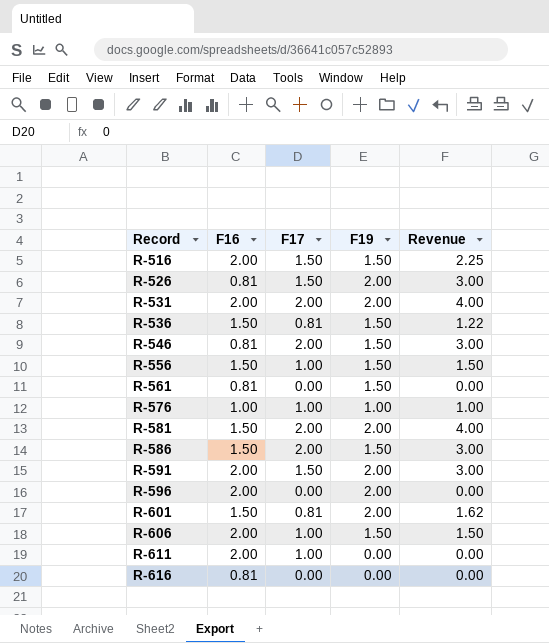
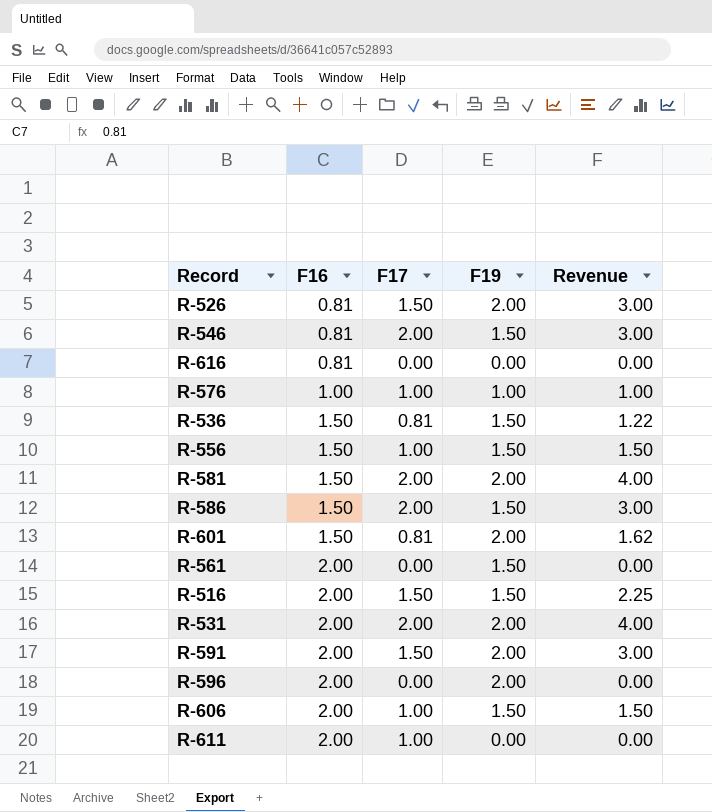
row order: Record ascending -> F16 ascending
R-561 | F16: 0.81 -> 2.00

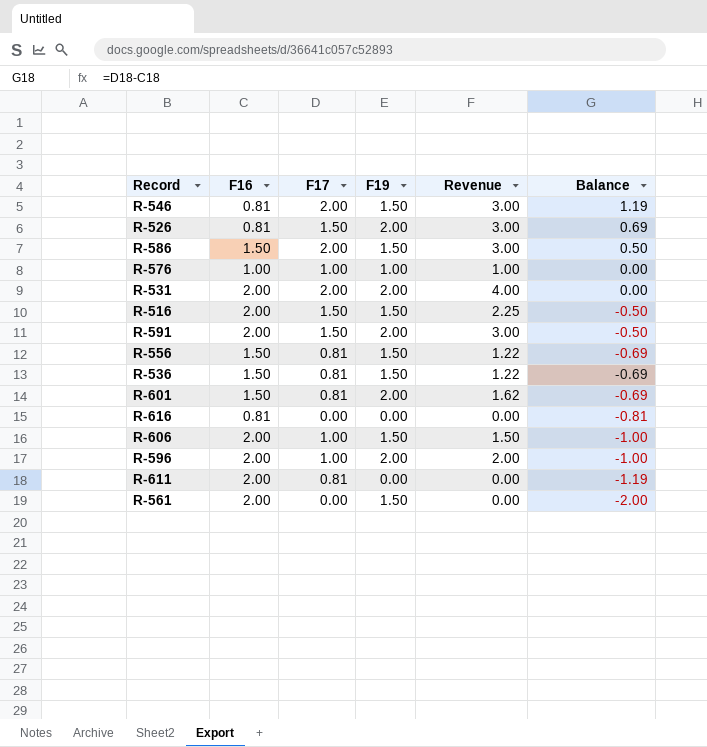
row order: F16 ascending -> Balance descending
column Balance | formula: none -> [F17] - [F16]
row R-581: 1.50 | 2.00 | 2.00 | 4.00 -> none
R-556 | F17: 1.00 -> 0.81
R-556 | Revenue: 1.50 -> 1.22
R-596 | F17: 0.00 -> 1.00
R-596 | Revenue: 0.00 -> 2.00
R-611 | F17: 1.00 -> 0.81

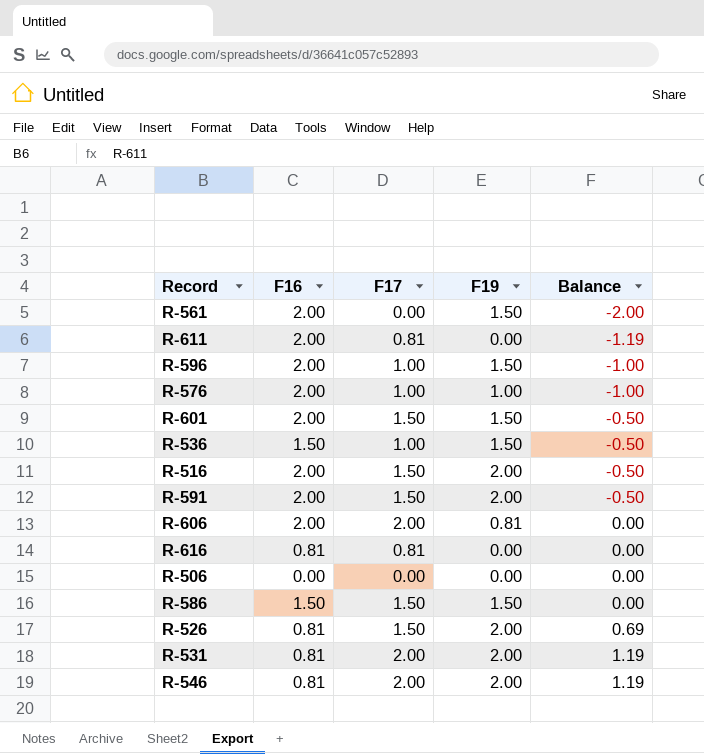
row order: Balance descending -> Balance ascending
column Revenue | formula: [F17] * [F19] -> none
row R-556: 1.50 | 0.81 | 1.50 | 1.22 | -0.69 -> none
R-596 | F19: 2.00 -> 1.50
R-576 | F16: 1.00 -> 2.00
R-576 | Balance: 0.00 -> -1.00
R-601 | F16: 1.50 -> 2.00
R-601 | F17: 0.81 -> 1.50
R-601 | F19: 2.00 -> 1.50
R-601 | Balance: -0.69 -> -0.50
R-536 | F17: 0.81 -> 1.00
R-536 | Balance: -0.69 -> -0.50
R-516 | F19: 1.50 -> 2.00
R-606 | F17: 1.00 -> 2.00
R-606 | F19: 1.50 -> 0.81
R-606 | Balance: -1.00 -> 0.00
R-616 | F17: 0.00 -> 0.81
R-616 | Balance: -0.81 -> 0.00
row R-506: none -> 0.00 | 0.00 | 0.00 | 0.00
R-586 | F17: 2.00 -> 1.50
R-586 | Balance: 0.50 -> 0.00
R-531 | F16: 2.00 -> 0.81
R-531 | Balance: 0.00 -> 1.19
R-546 | F19: 1.50 -> 2.00

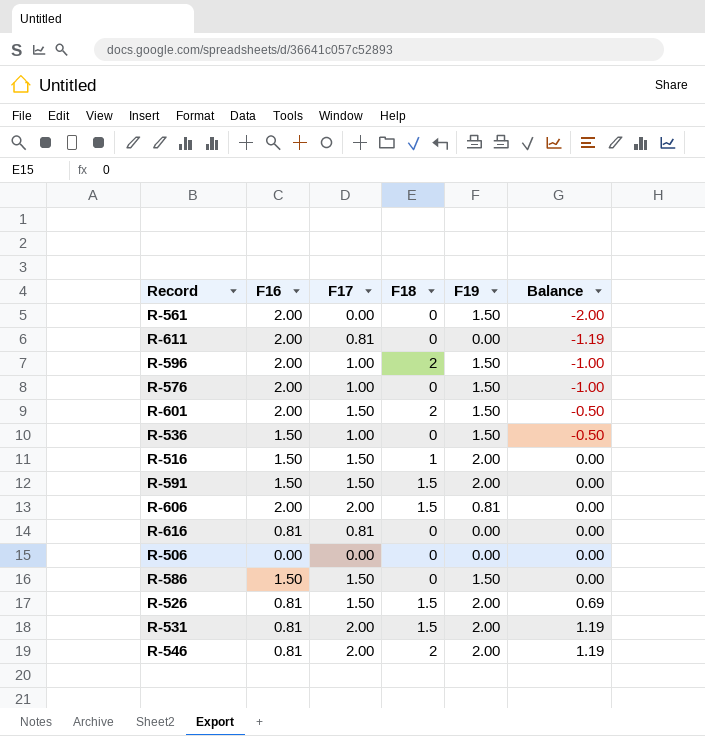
column F18 | position: none -> 4
R-576 | F19: 1.00 -> 1.50
R-516 | F16: 2.00 -> 1.50
R-516 | Balance: -0.50 -> 0.00
R-591 | F16: 2.00 -> 1.50
R-591 | Balance: -0.50 -> 0.00

